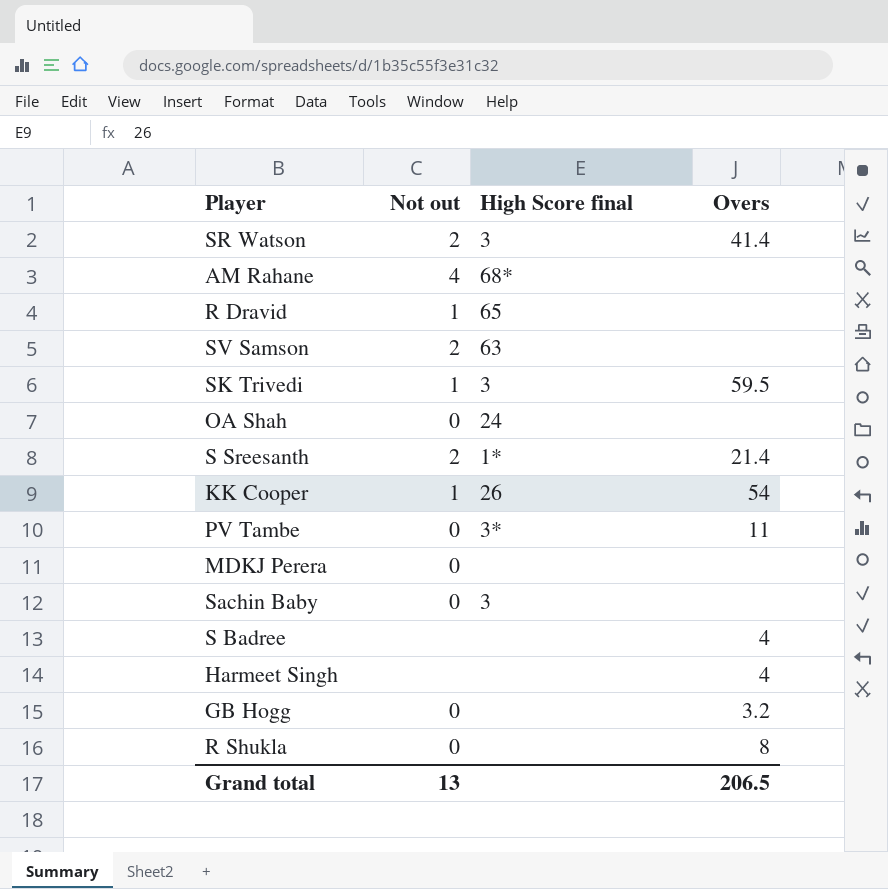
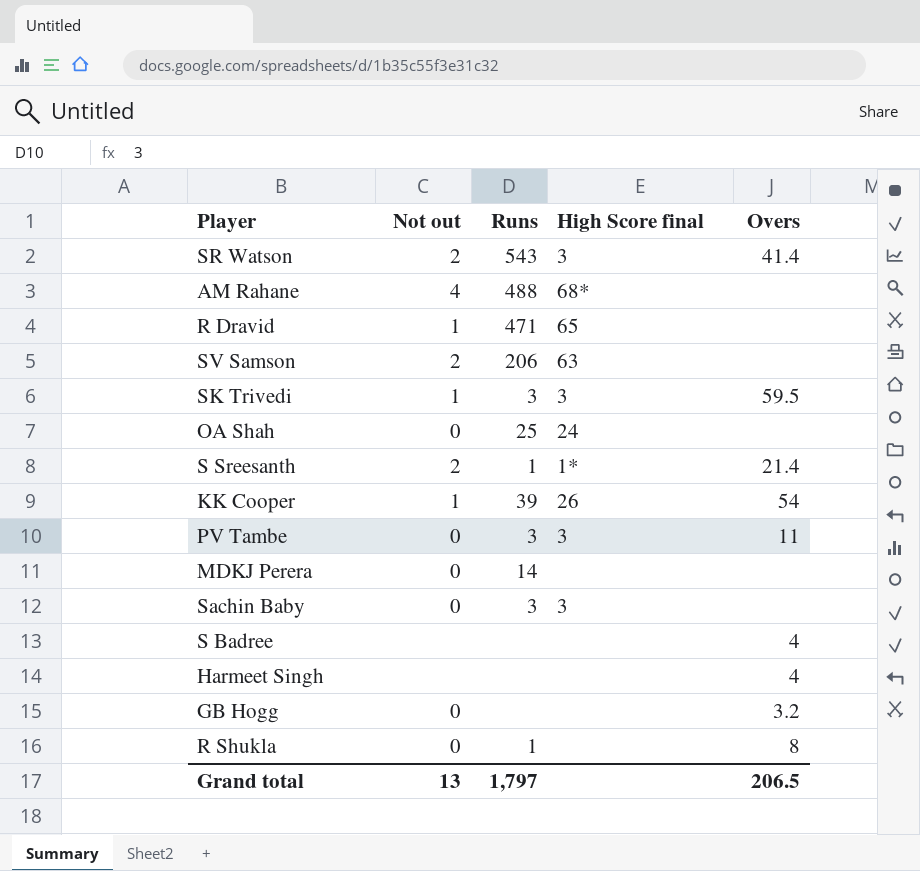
column Runs | position: none -> 3
PV Tambe | High Score final: 3* -> 3

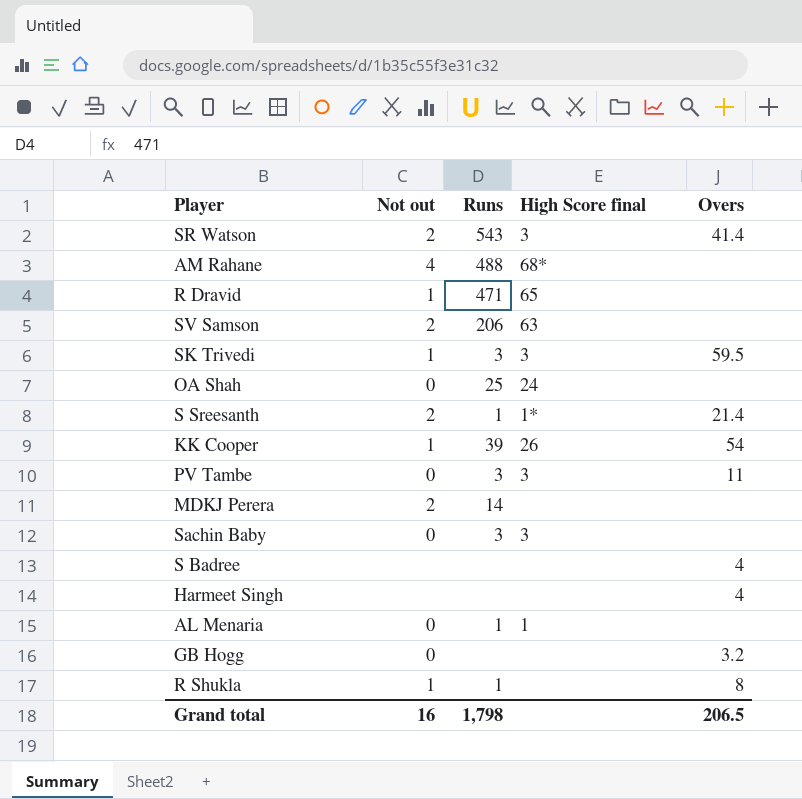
MDKJ Perera | Not out: 0 -> 2
row AL Menaria: none -> 0 | 1 | 1 | none
R Shukla | Not out: 0 -> 1
Grand total | Not out: 13 -> 16
Grand total | Runs: 1,797 -> 1,798

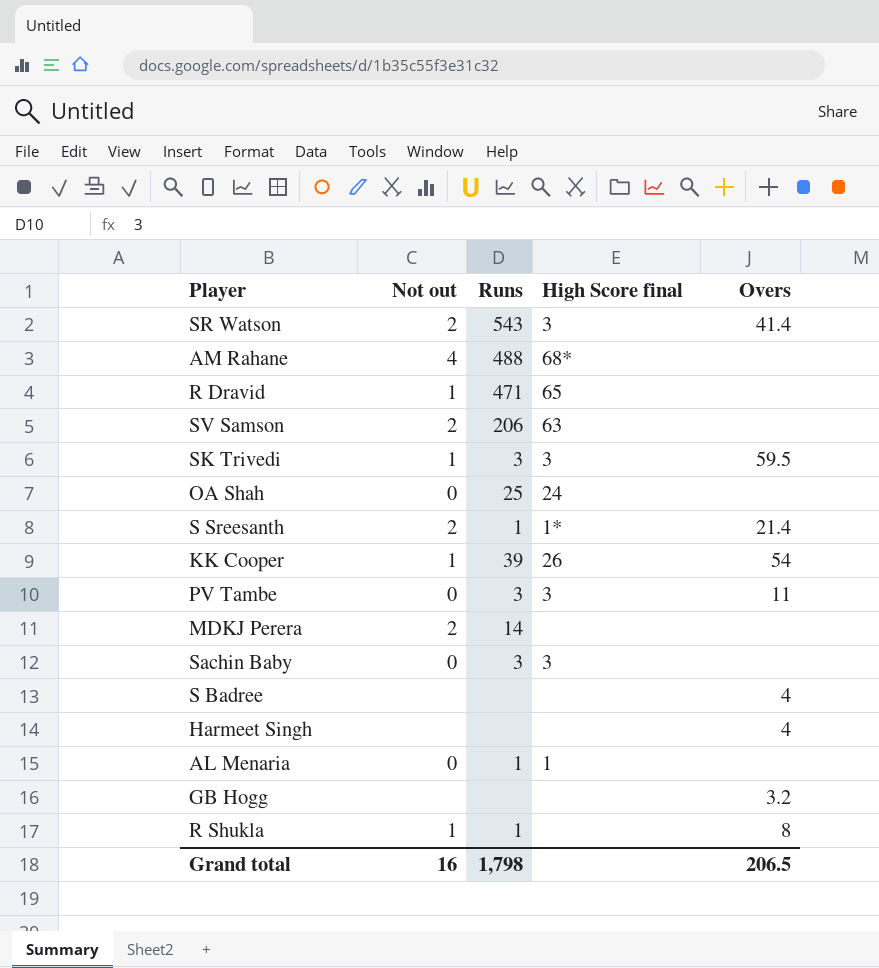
GB Hogg | Not out: 0 -> none

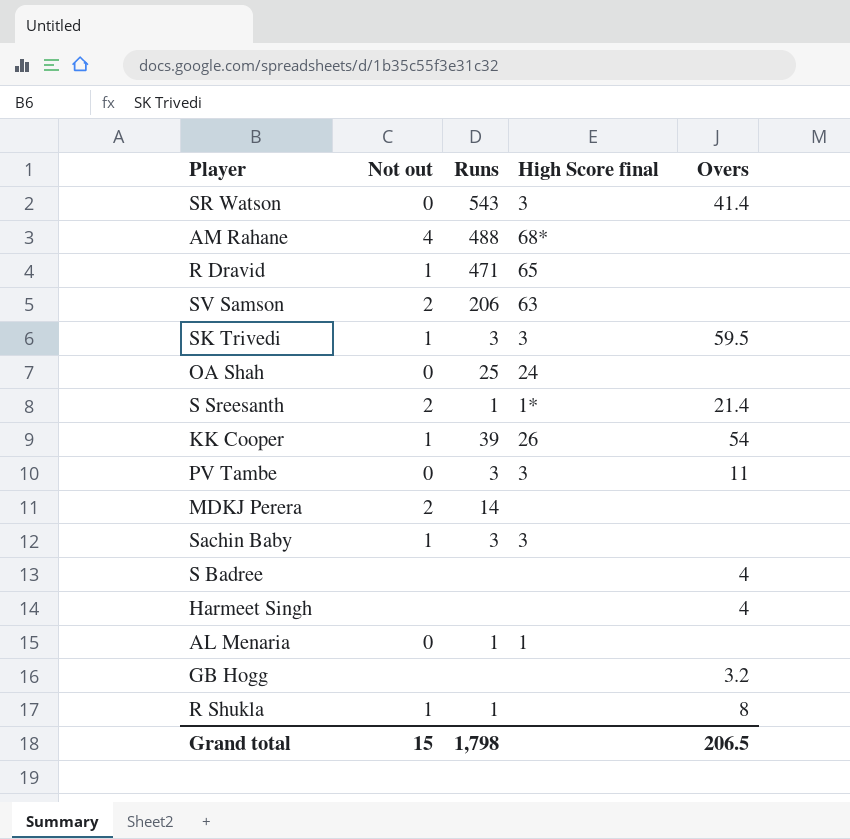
SR Watson | Not out: 2 -> 0
Sachin Baby | Not out: 0 -> 1
Grand total | Not out: 16 -> 15

